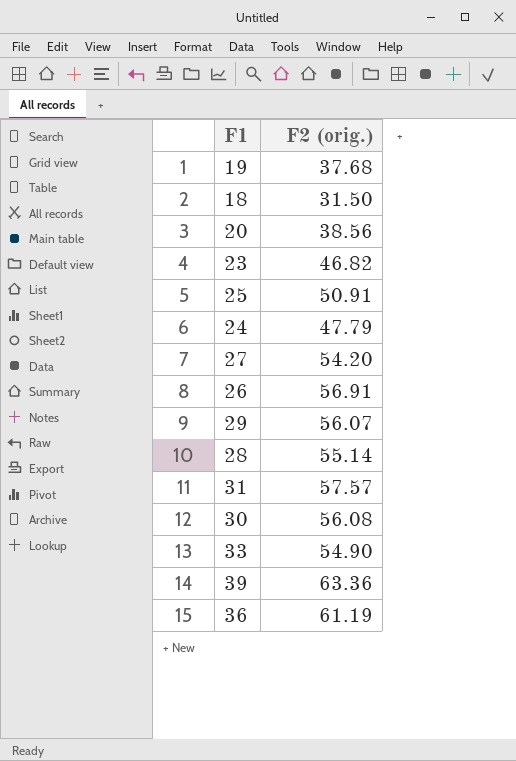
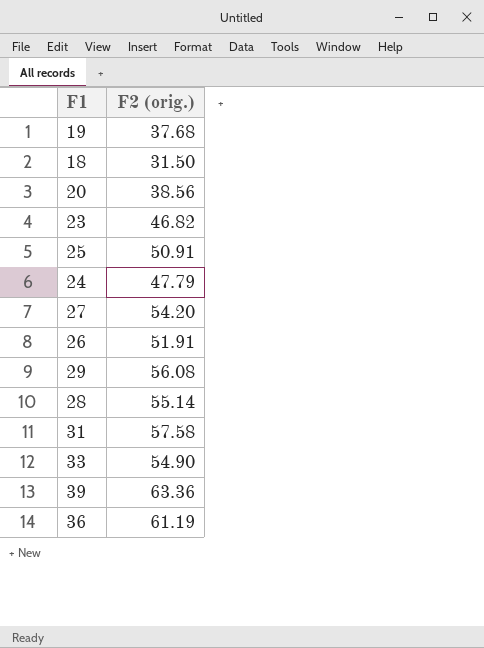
row 30: 56.08 -> none
26 | F2 (orig.): 56.91 -> 51.91
29 | F2 (orig.): 56.07 -> 56.08
31 | F2 (orig.): 57.57 -> 57.58

